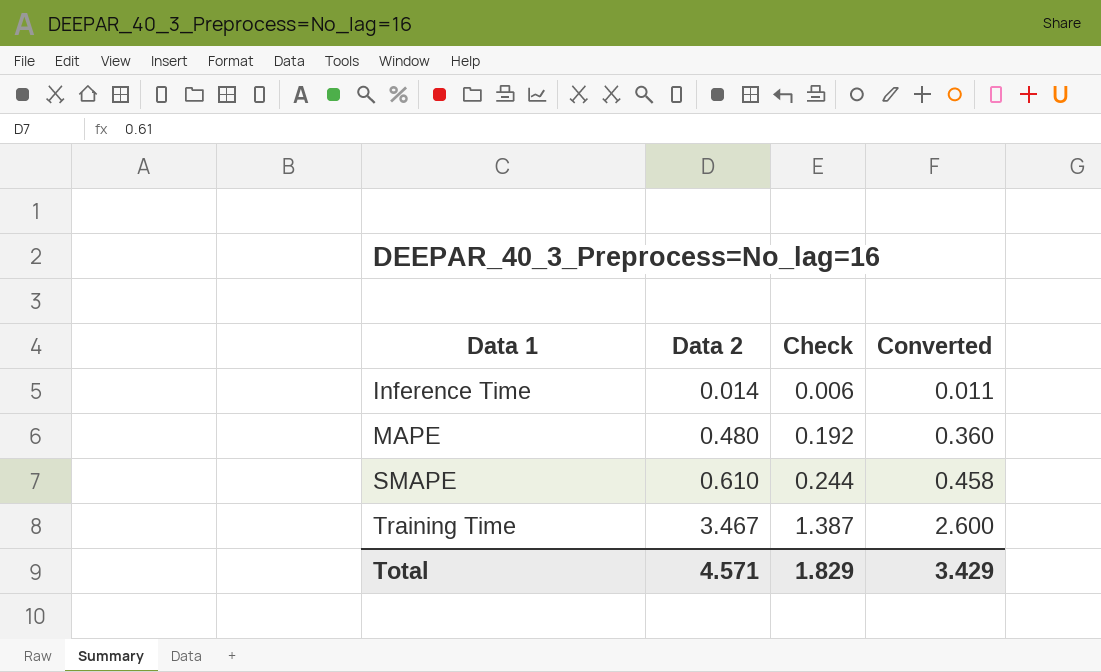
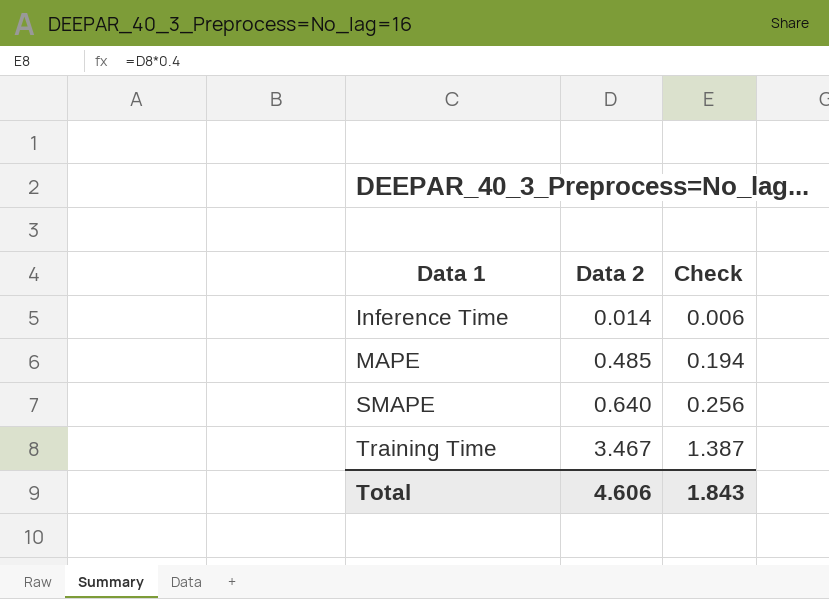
column Converted | formula: [Data 2] * 0.75 -> none
MAPE | Data 2: 0.480 -> 0.485
MAPE | Check: 0.192 -> 0.194
SMAPE | Data 2: 0.610 -> 0.640
SMAPE | Check: 0.244 -> 0.256
Total | Data 2: 4.571 -> 4.606
Total | Check: 1.829 -> 1.843

